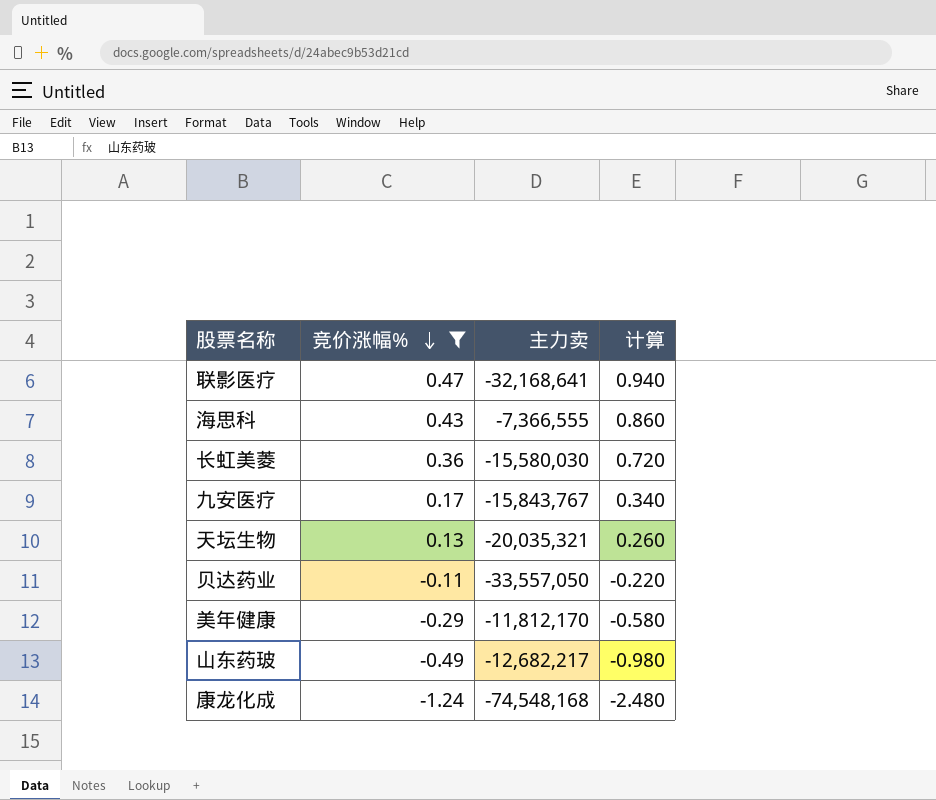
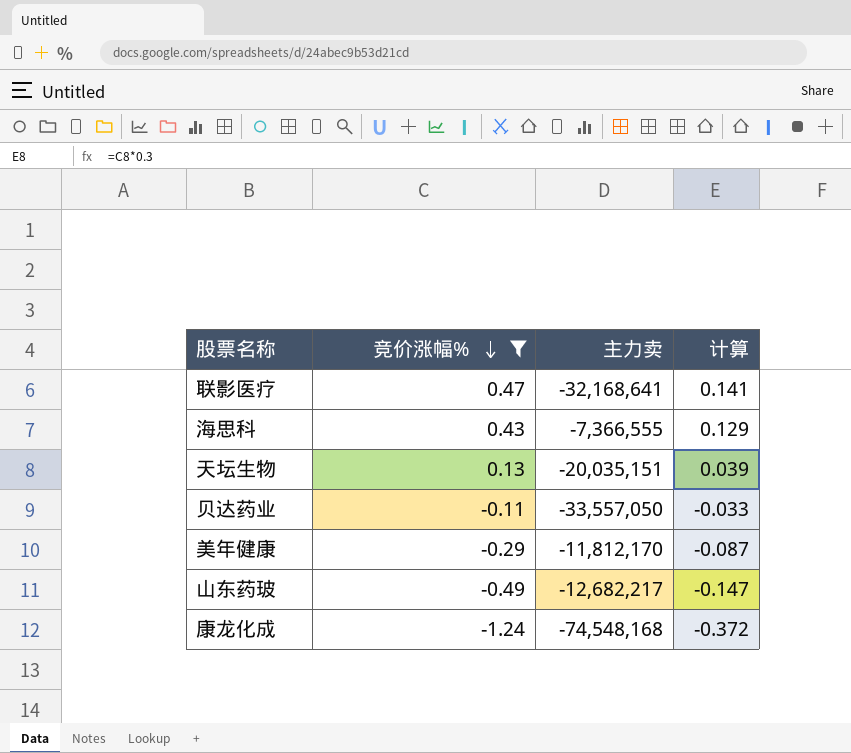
column 计算 | formula: [竞价涨幅%] * 2 -> [竞价涨幅%] * 0.3
row 长虹美菱: 0.36 | -15,580,030 | 0.720 -> none
row 九安医疗: 0.17 | -15,843,767 | 0.340 -> none
天坛生物 | 主力卖: -20,035,321 -> -20,035,151

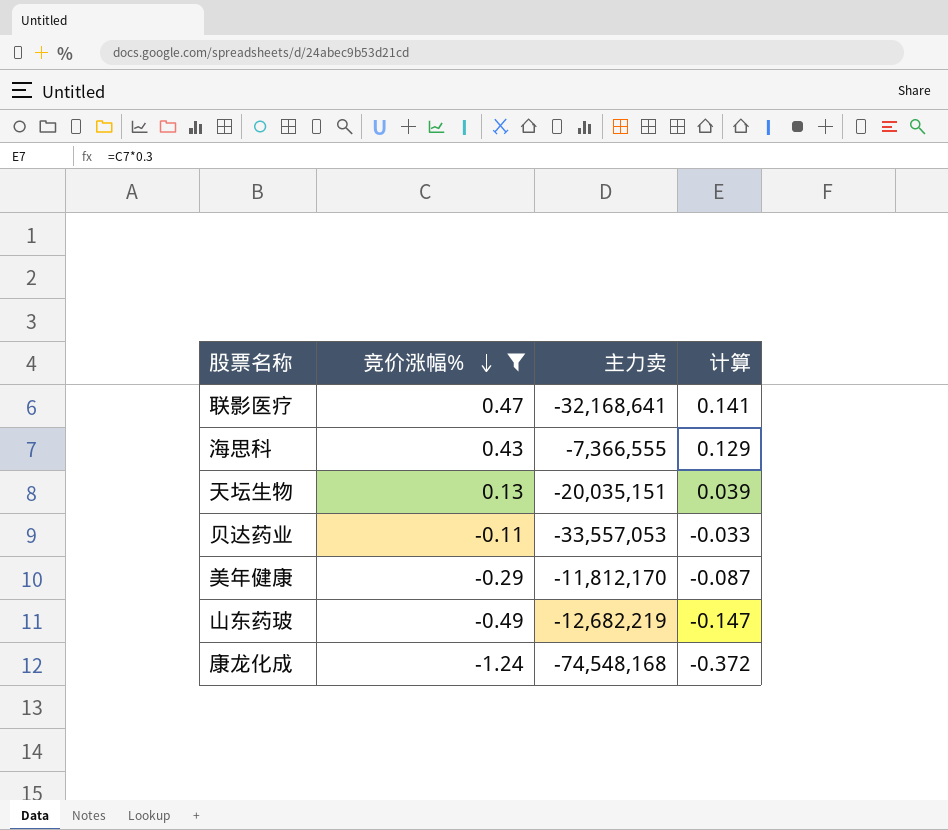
贝达药业 | 主力卖: -33,557,050 -> -33,557,053
山东药玻 | 主力卖: -12,682,217 -> -12,682,219

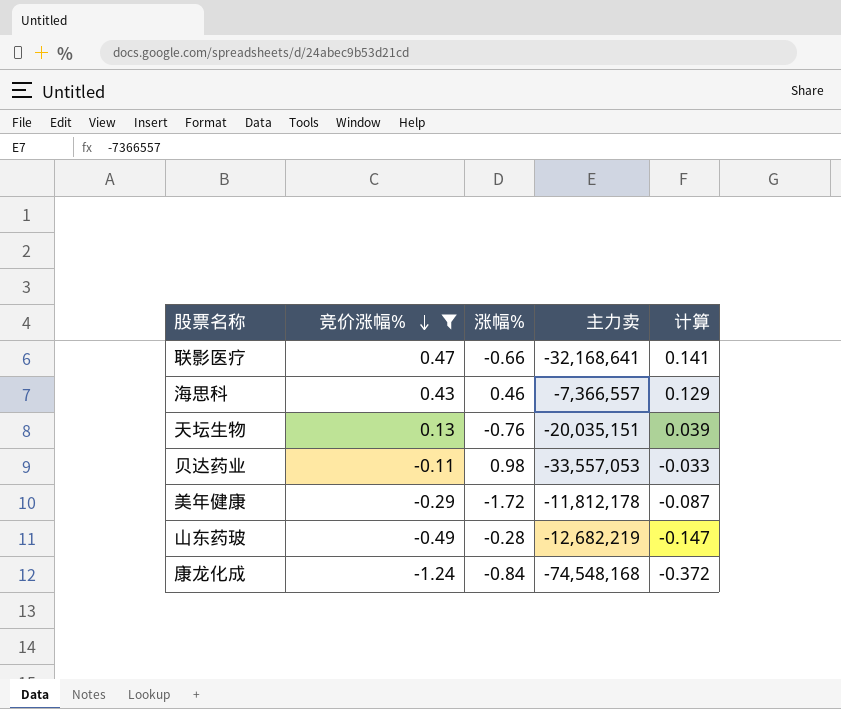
column 涨幅% | position: none -> 3
海思科 | 主力卖: -7,366,555 -> -7,366,557
美年健康 | 主力卖: -11,812,170 -> -11,812,178

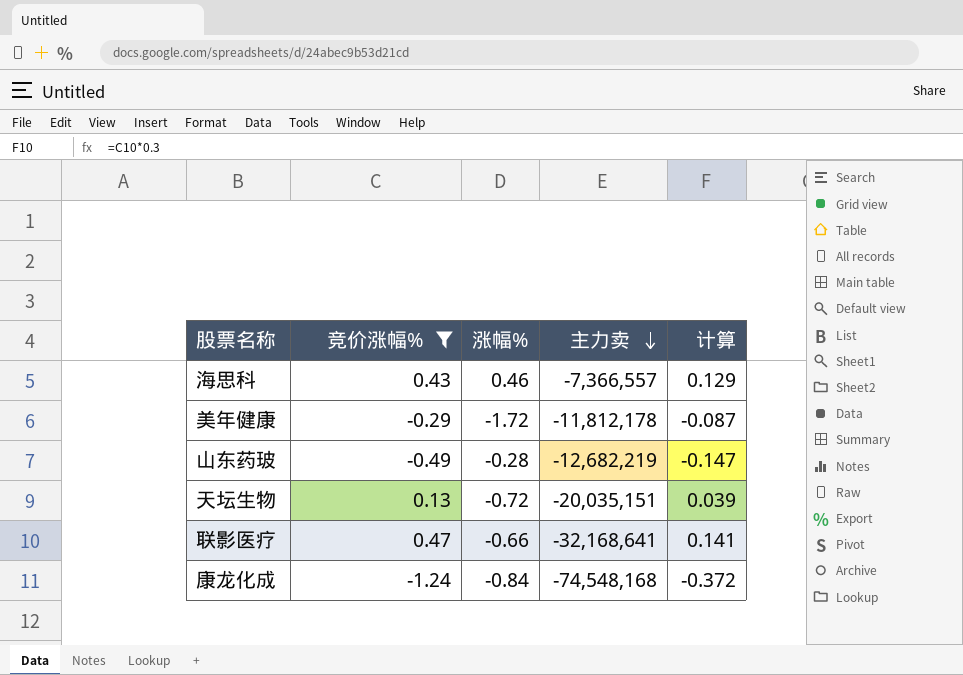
row order: 竞价涨幅% descending -> 主力卖 descending
row 贝达药业: -0.11 | 0.98 | -33,557,053 | -0.033 -> none
天坛生物 | 涨幅%: -0.76 -> -0.72

